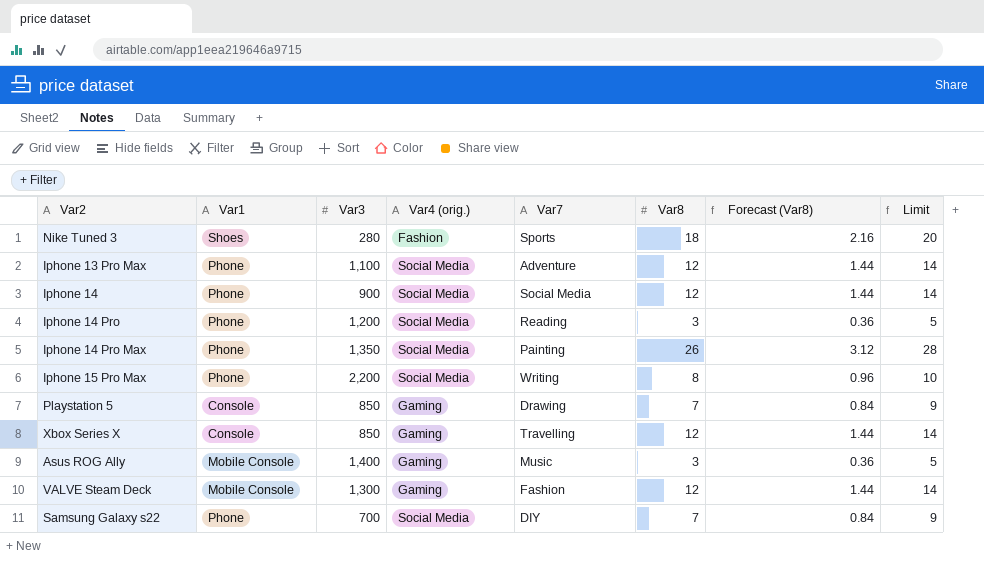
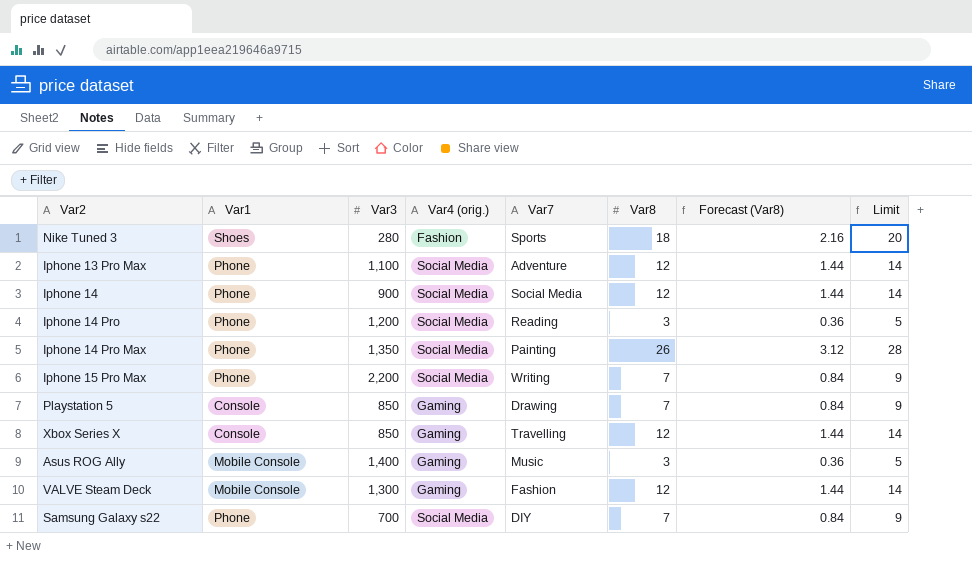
Iphone 15 Pro Max | Var8: 8 -> 7
Iphone 15 Pro Max | Forecast (Var8): 0.96 -> 0.84
Iphone 15 Pro Max | Limit: 10 -> 9

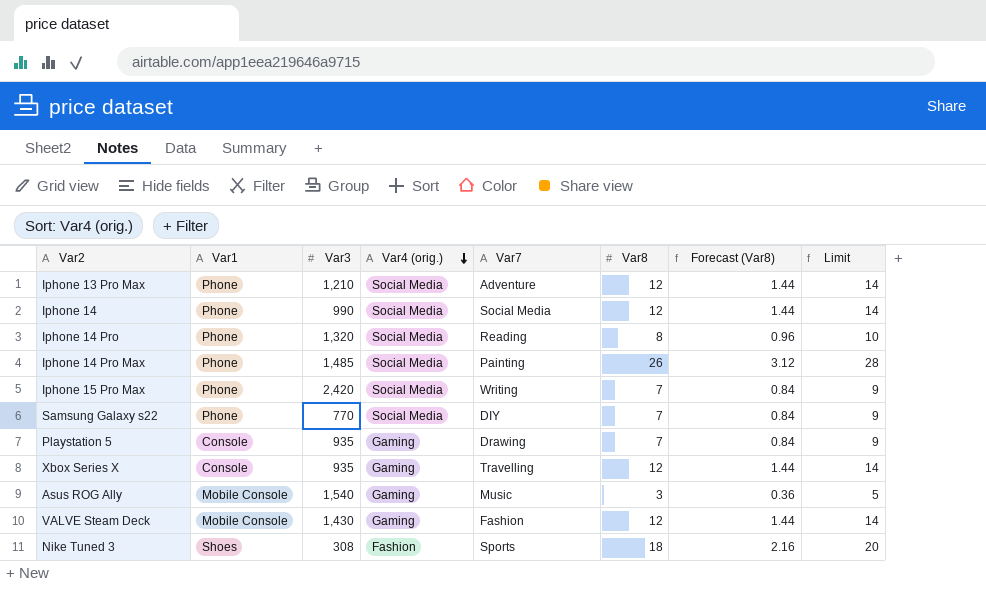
row order: none -> Var4 (orig.) descending
Iphone 13 Pro Max | Var3: 1,100 -> 1,210
Iphone 14 | Var3: 900 -> 990
Iphone 14 Pro | Var3: 1,200 -> 1,320
Iphone 14 Pro | Var8: 3 -> 8
Iphone 14 Pro | Forecast (Var8): 0.36 -> 0.96
Iphone 14 Pro | Limit: 5 -> 10
Iphone 14 Pro Max | Var3: 1,350 -> 1,485
Iphone 15 Pro Max | Var3: 2,200 -> 2,420
Samsung Galaxy s22 | Var3: 700 -> 770
Playstation 5 | Var3: 850 -> 935
Xbox Series X | Var3: 850 -> 935
Asus ROG Ally | Var3: 1,400 -> 1,540
VALVE Steam Deck | Var3: 1,300 -> 1,430
Nike Tuned 3 | Var3: 280 -> 308

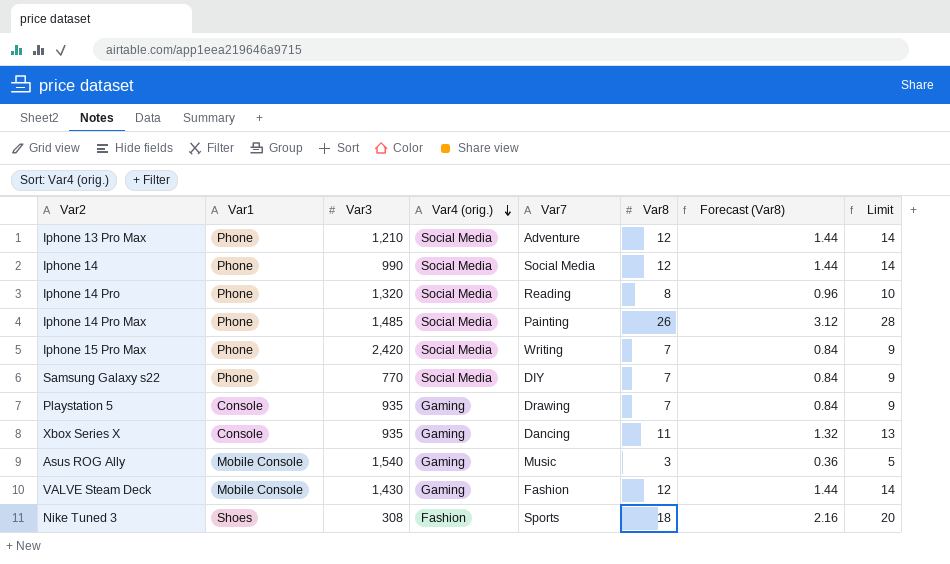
Xbox Series X | Var7: Travelling -> Dancing
Xbox Series X | Var8: 12 -> 11
Xbox Series X | Forecast (Var8): 1.44 -> 1.32
Xbox Series X | Limit: 14 -> 13

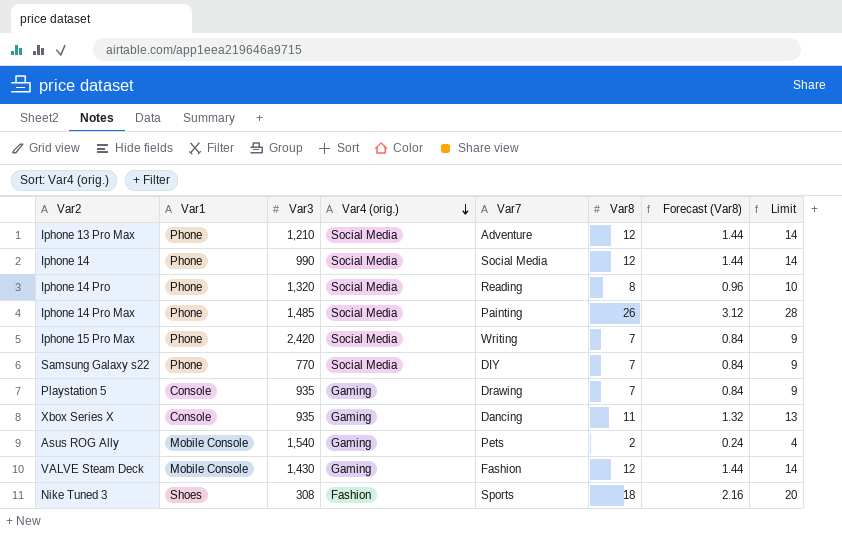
Asus ROG Ally | Var7: Music -> Pets
Asus ROG Ally | Var8: 3 -> 2
Asus ROG Ally | Forecast (Var8): 0.36 -> 0.24
Asus ROG Ally | Limit: 5 -> 4

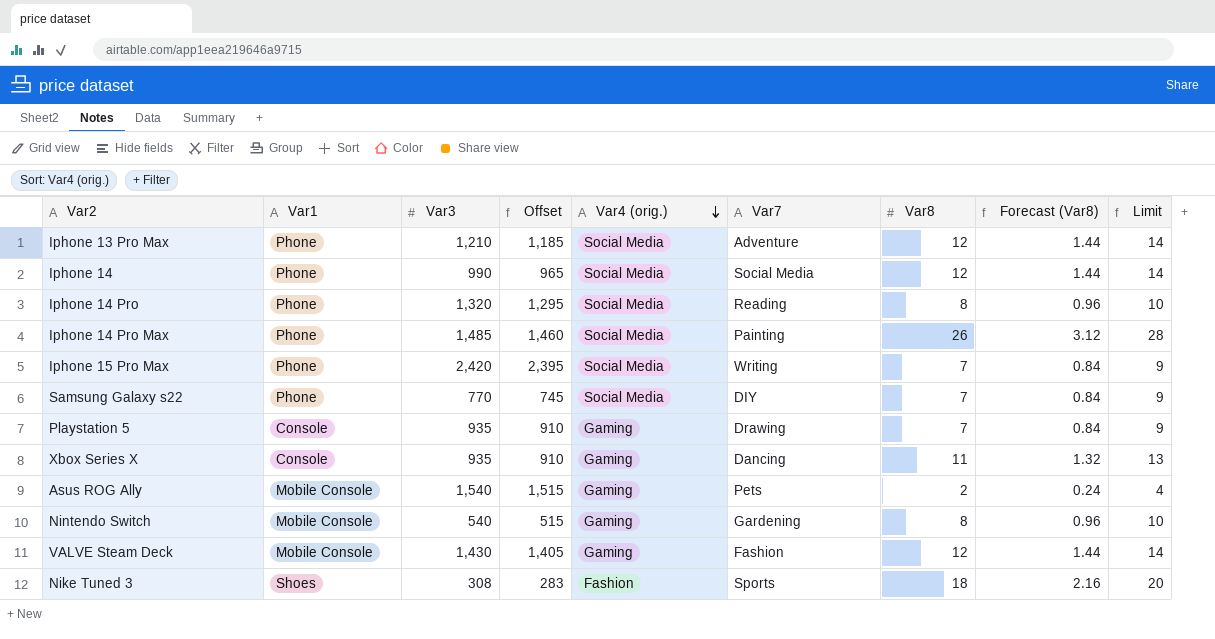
column Offset | formula: none -> [Var3] - 25
row Nintendo Switch: none -> Mobile Console | 540 | 515 | Gaming | Gardening | 8 | 0.96 | 10

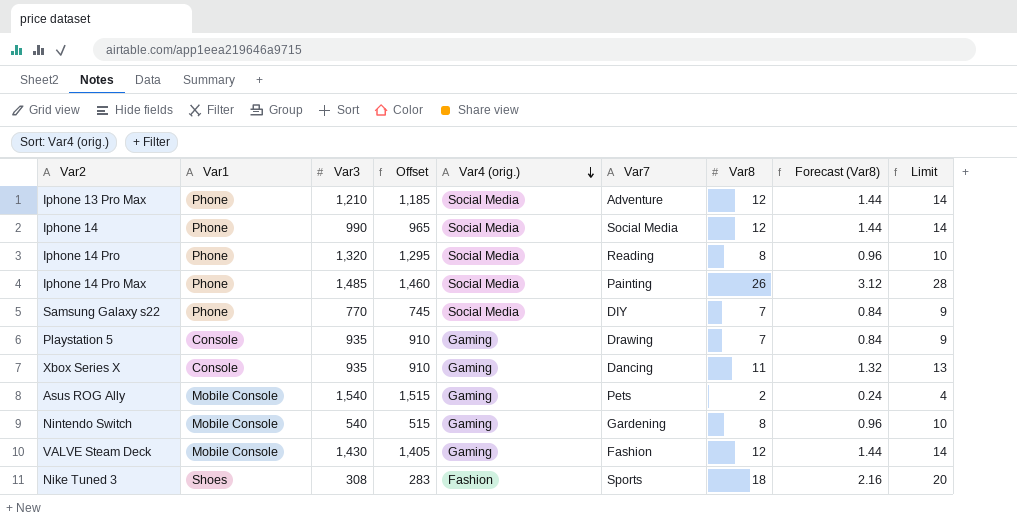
row Iphone 15 Pro Max: Phone | 2,420 | 2,395 | Social Media | Writing | 7 | 0.84 | 9 -> none

